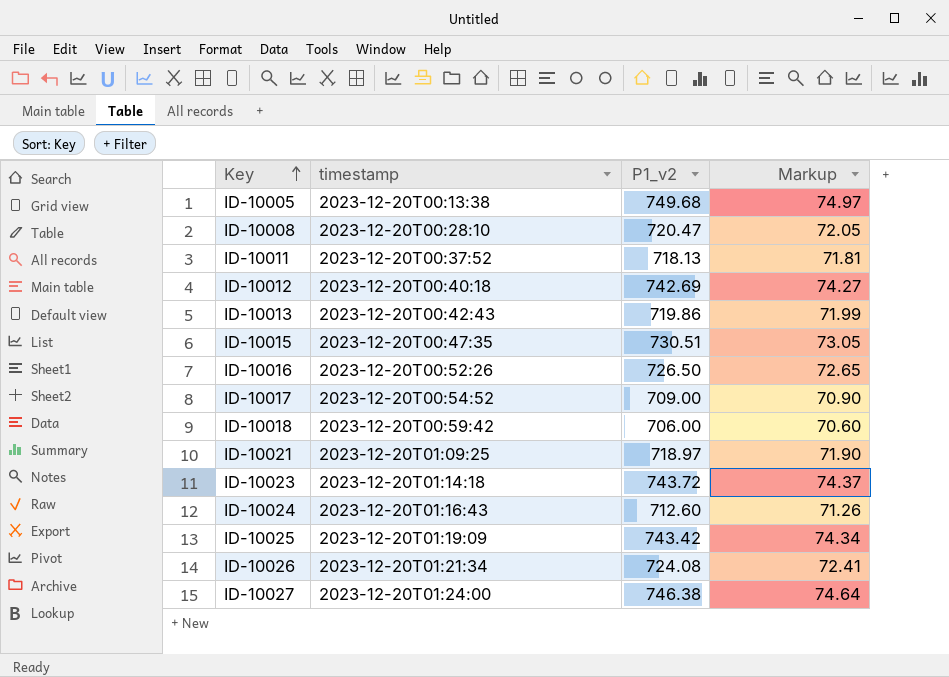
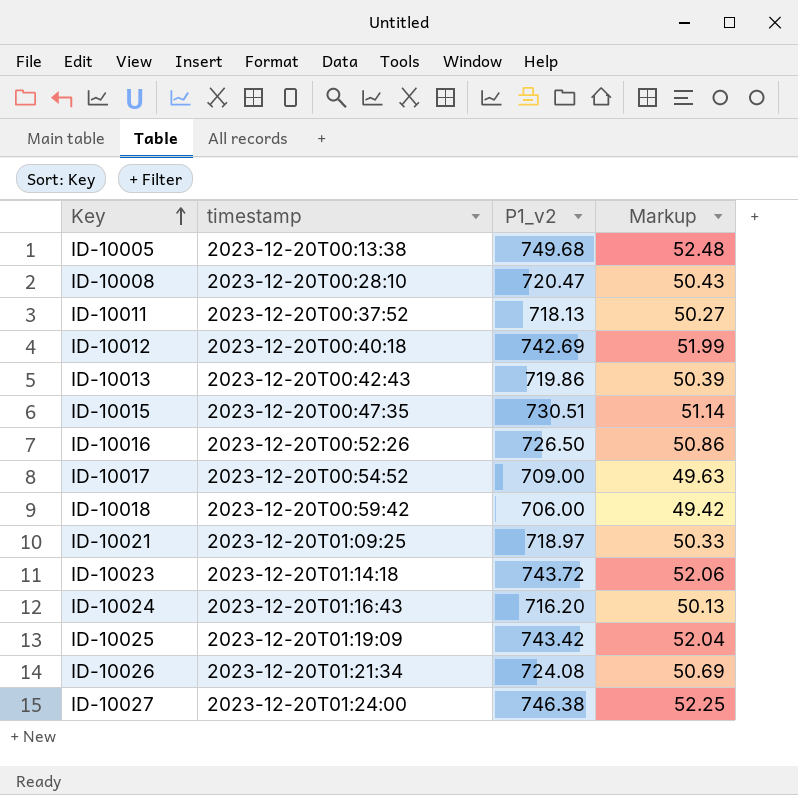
column Markup | formula: [P1_v2] * 0.1 -> [P1_v2] * 0.07
ID-10024 | P1_v2: 712.60 -> 716.20

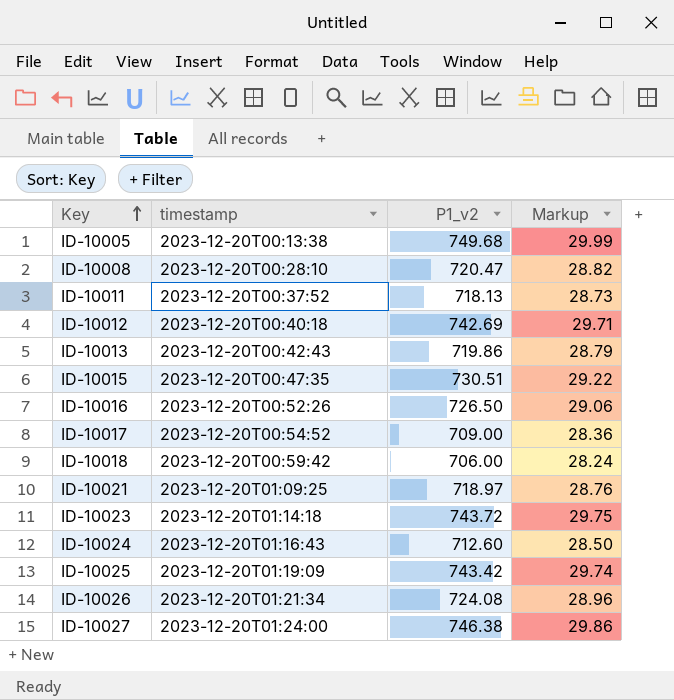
column Markup | formula: [P1_v2] * 0.07 -> [P1_v2] * 0.04
ID-10024 | P1_v2: 716.20 -> 712.60

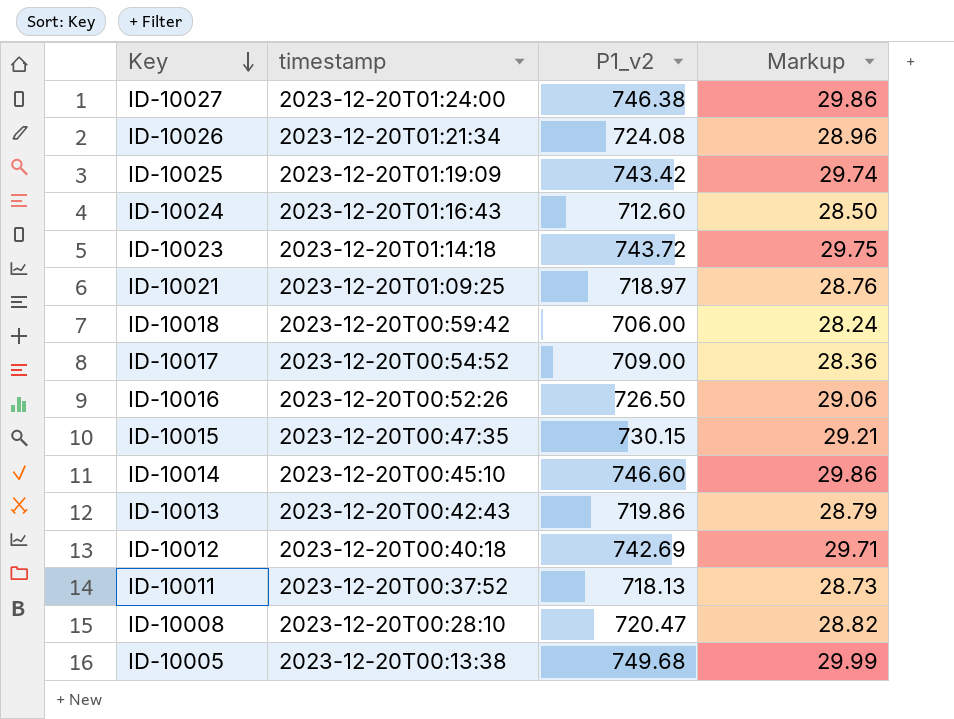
row order: Key ascending -> Key descending
ID-10015 | P1_v2: 730.51 -> 730.15
ID-10015 | Markup: 29.22 -> 29.21
row ID-10014: none -> 2023-12-20T00:45:10 | 746.60 | 29.86

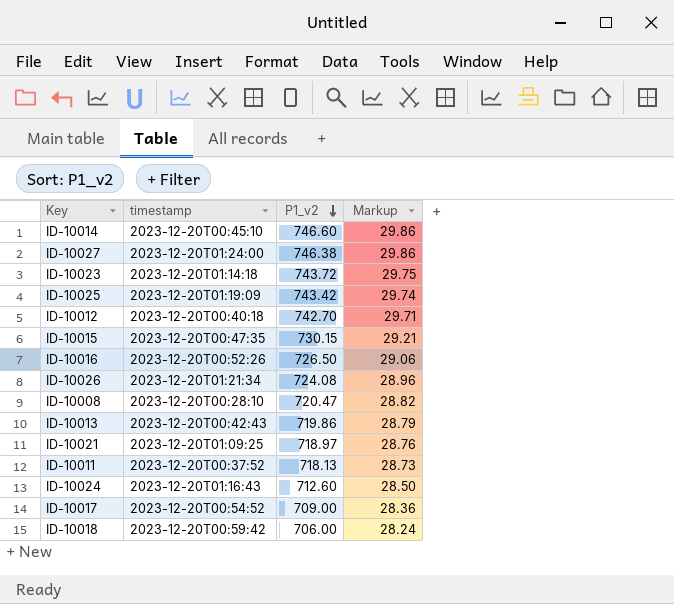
row order: Key descending -> P1_v2 descending
row ID-10005: 2023-12-20T00:13:38 | 749.68 | 29.99 -> none
ID-10012 | P1_v2: 742.69 -> 742.70

